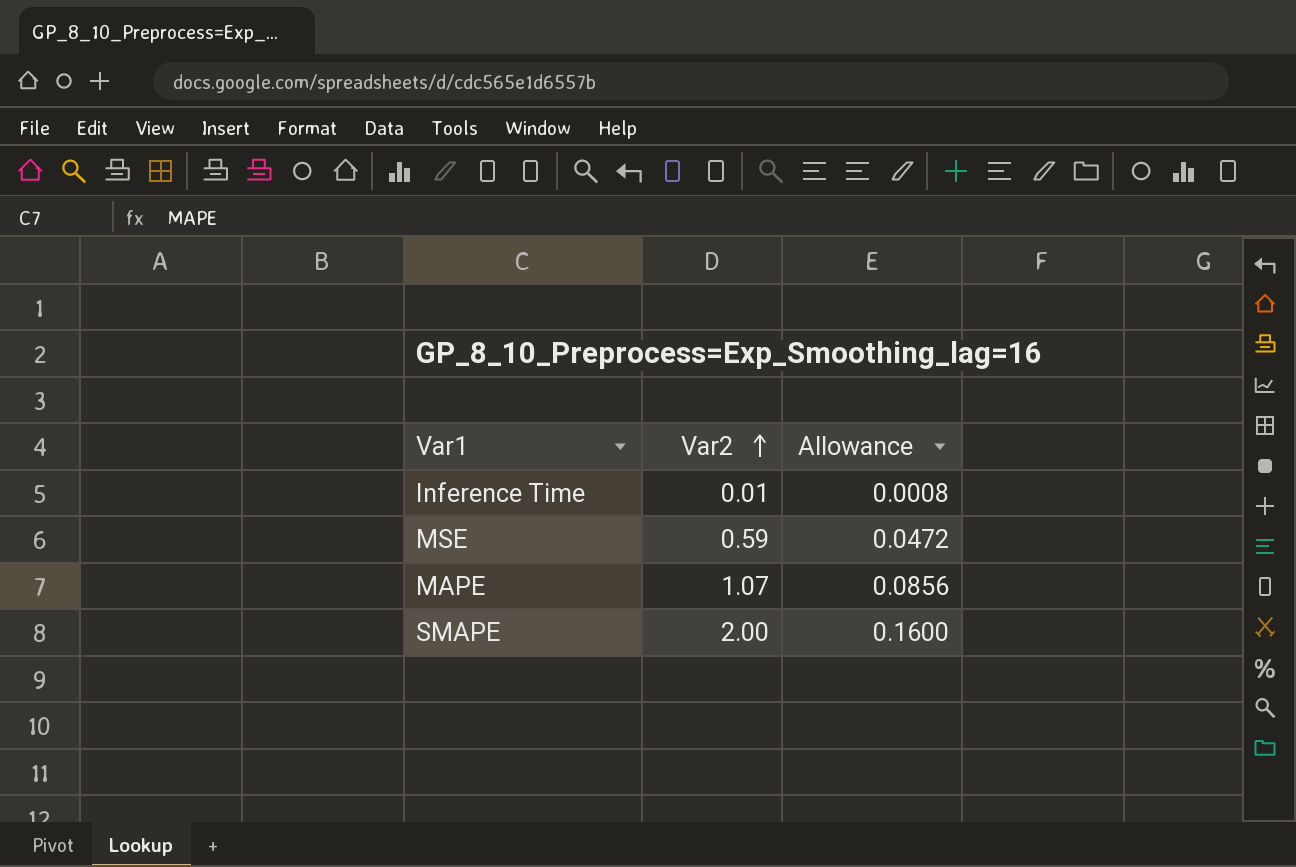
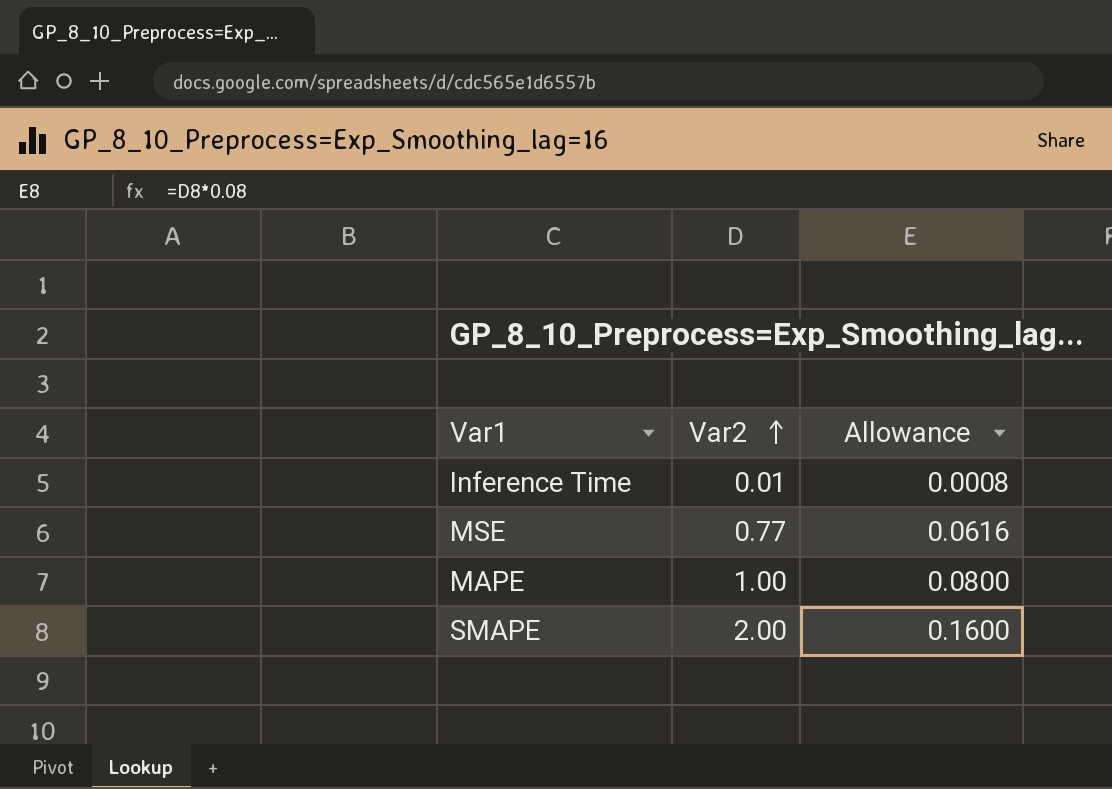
MSE | Var2: 0.59 -> 0.77
MSE | Allowance: 0.0472 -> 0.0616
MAPE | Var2: 1.07 -> 1.00
MAPE | Allowance: 0.0856 -> 0.0800

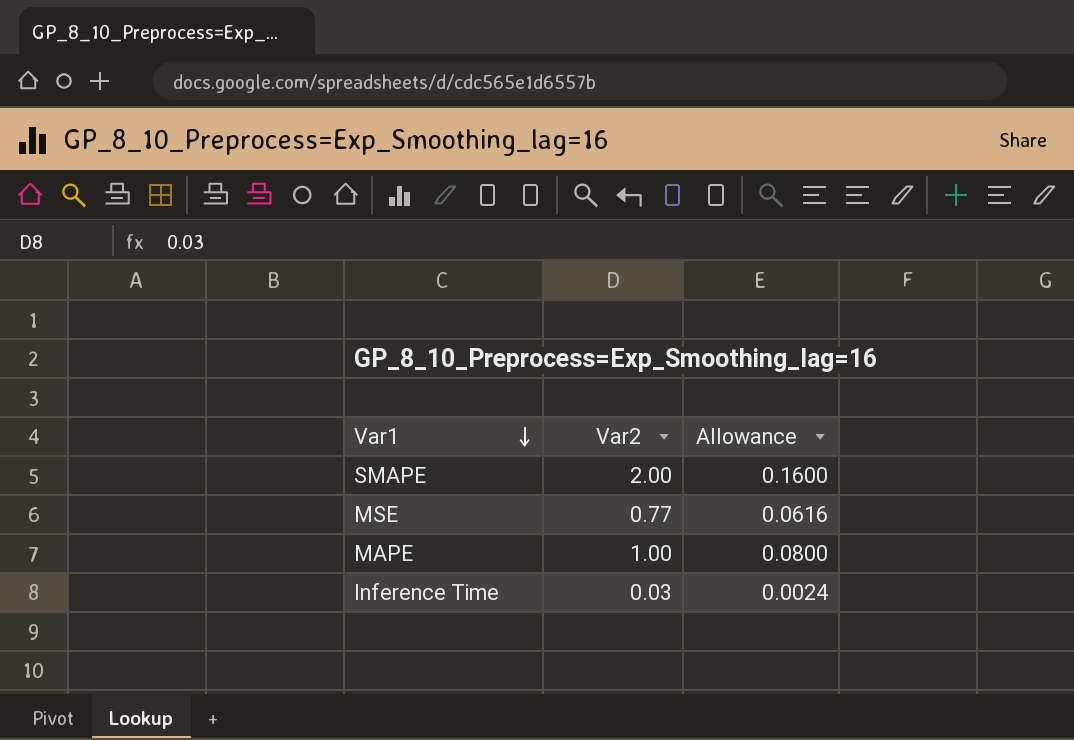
row order: Var2 ascending -> Var1 descending
Inference Time | Var2: 0.01 -> 0.03
Inference Time | Allowance: 0.0008 -> 0.0024

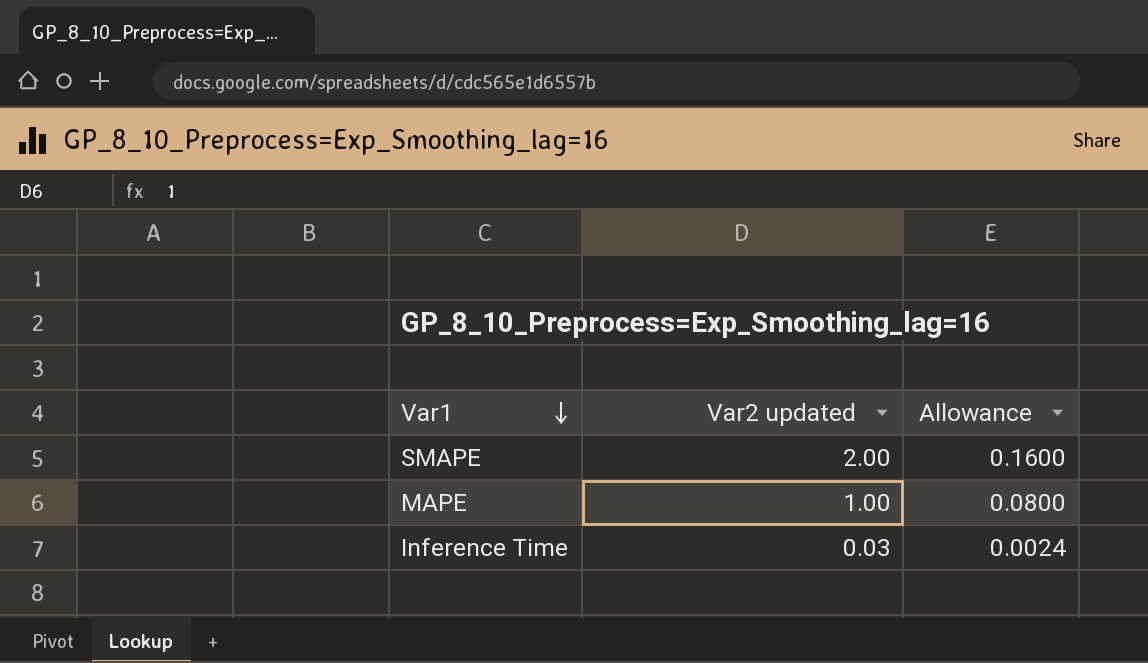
column name: Var2 -> Var2 updated
row MSE: 0.77 | 0.0616 -> none

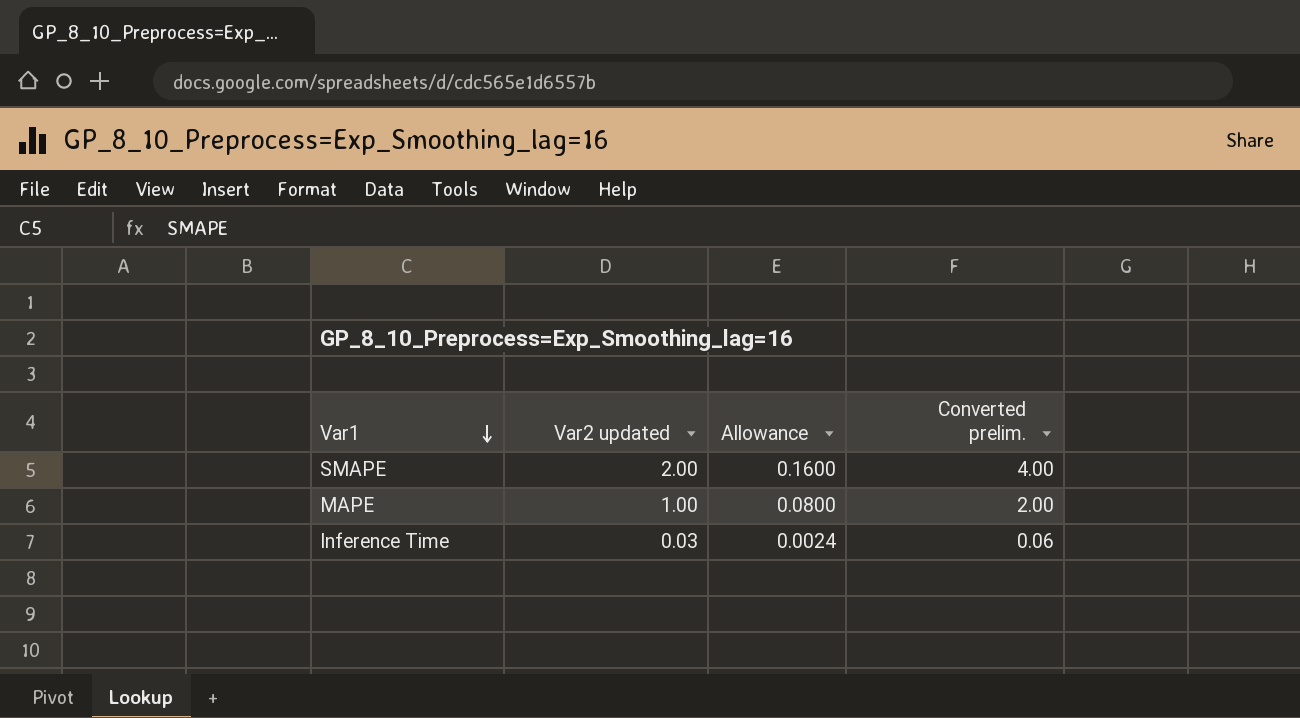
column Converted prelim. | formula: none -> [Var2 updated] * 2

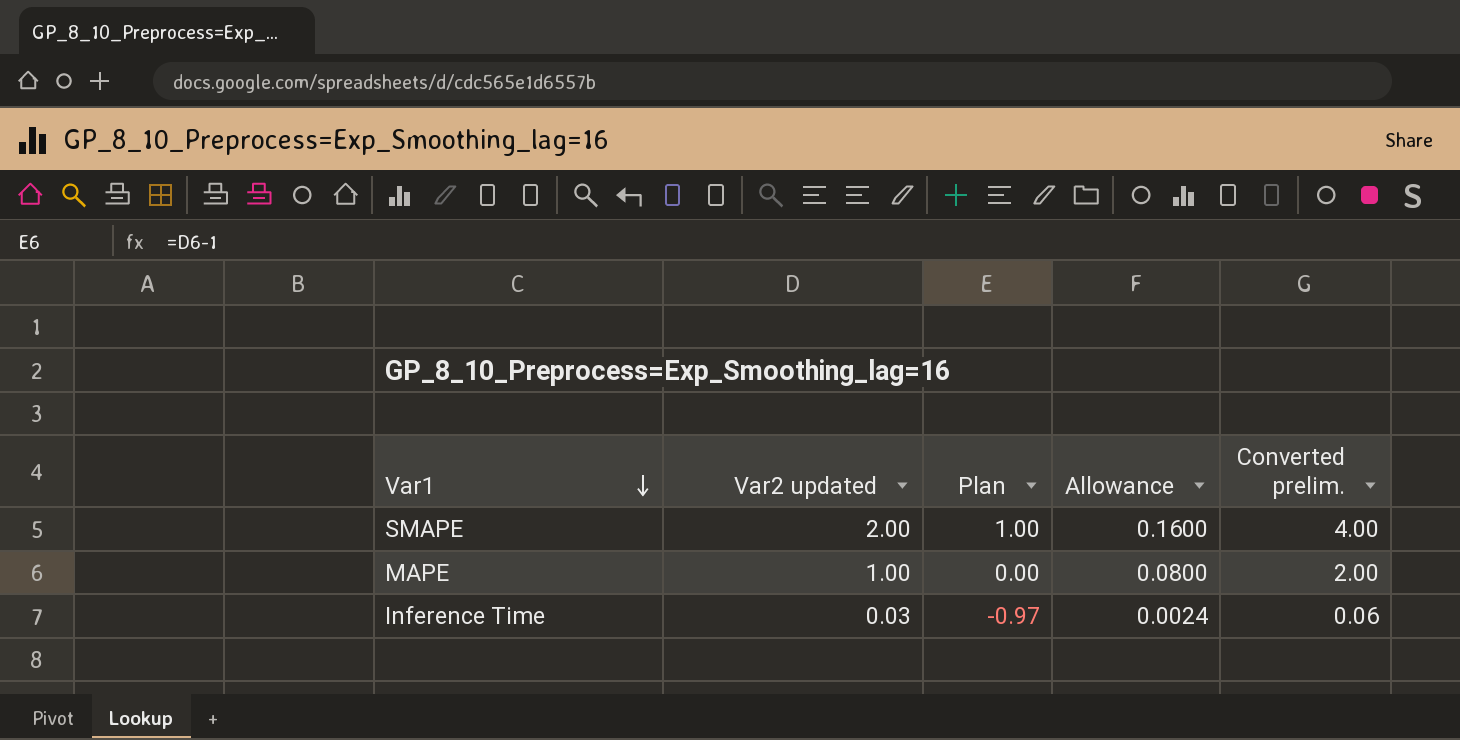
column Plan | formula: none -> [Var2 updated] - 1

